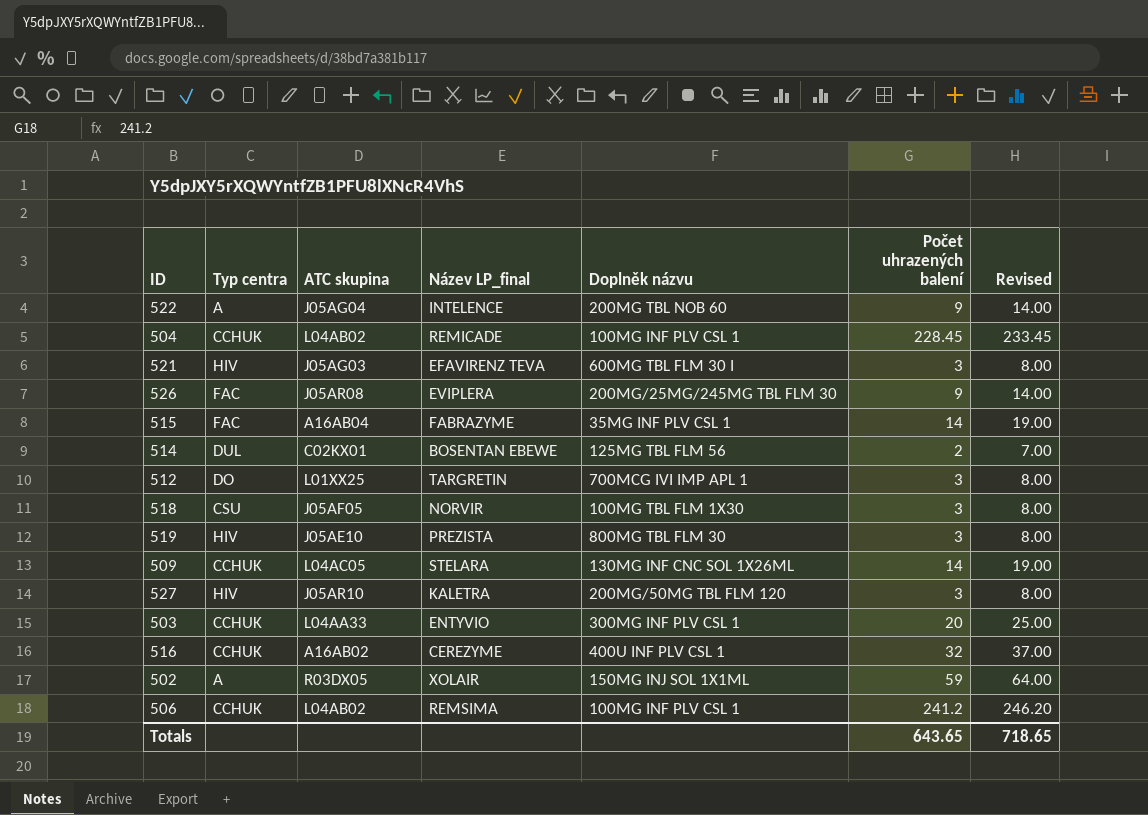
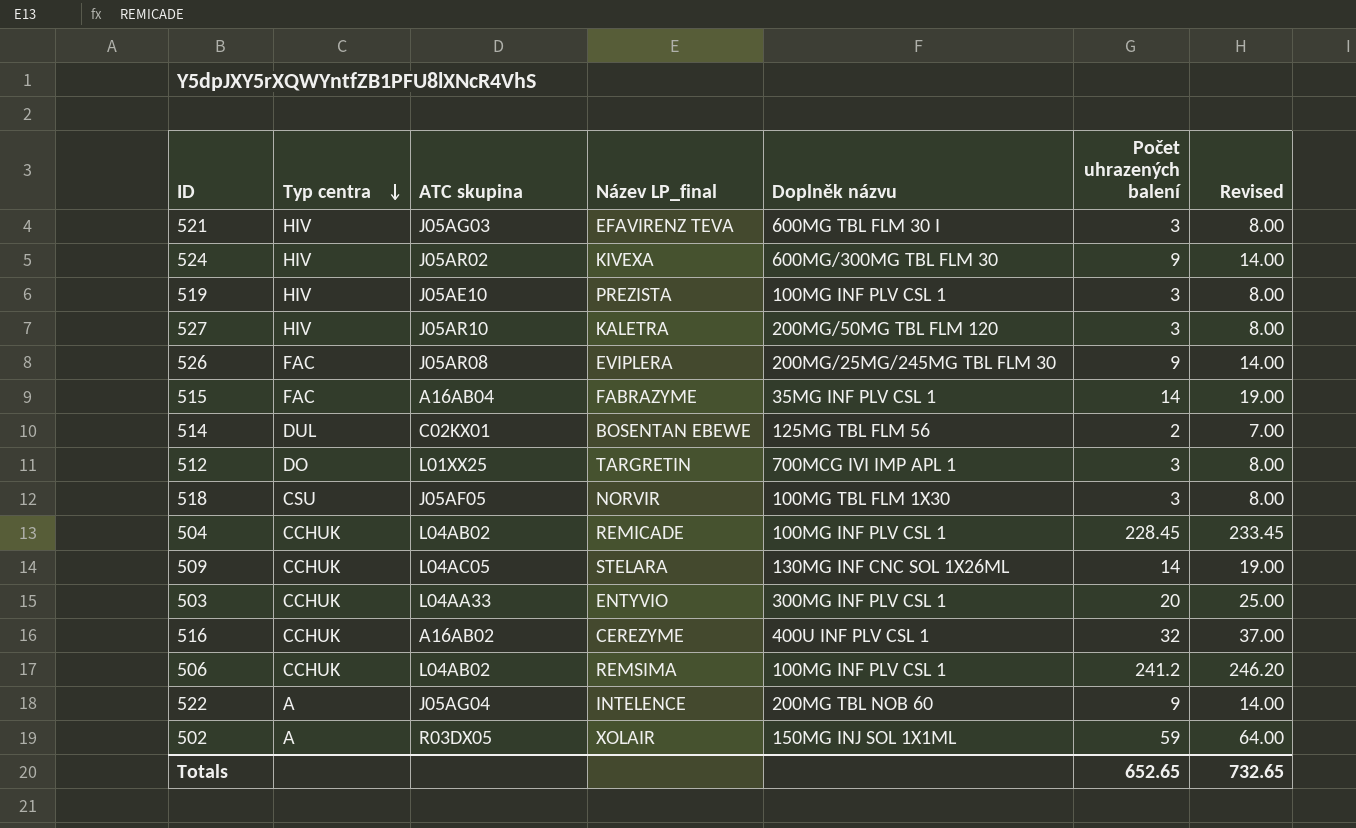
row order: none -> Typ centra descending
row 524: none -> HIV | J05AR02 | KIVEXA | 600MG/300MG TBL FLM 30 | 9 | 14.00
519 | Doplněk názvu: 800MG TBL FLM 30 -> 100MG INF PLV CSL 1
Totals | Počet uhrazených balení: 643.65 -> 652.65
Totals | Revised: 718.65 -> 732.65

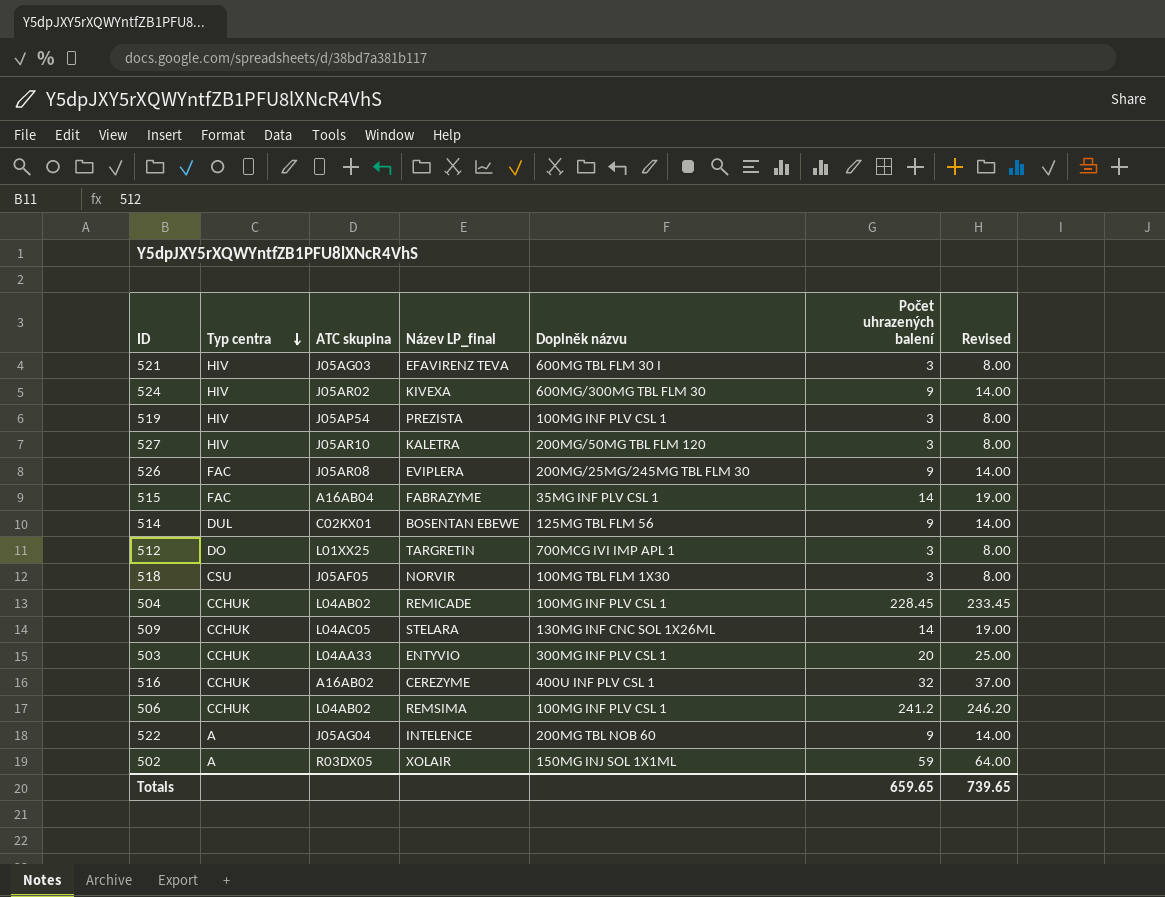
519 | ATC skupina: J05AE10 -> J05AP54
514 | Počet uhrazených balení: 2 -> 9
514 | Revised: 7.00 -> 14.00
Totals | Počet uhrazených balení: 652.65 -> 659.65
Totals | Revised: 732.65 -> 739.65

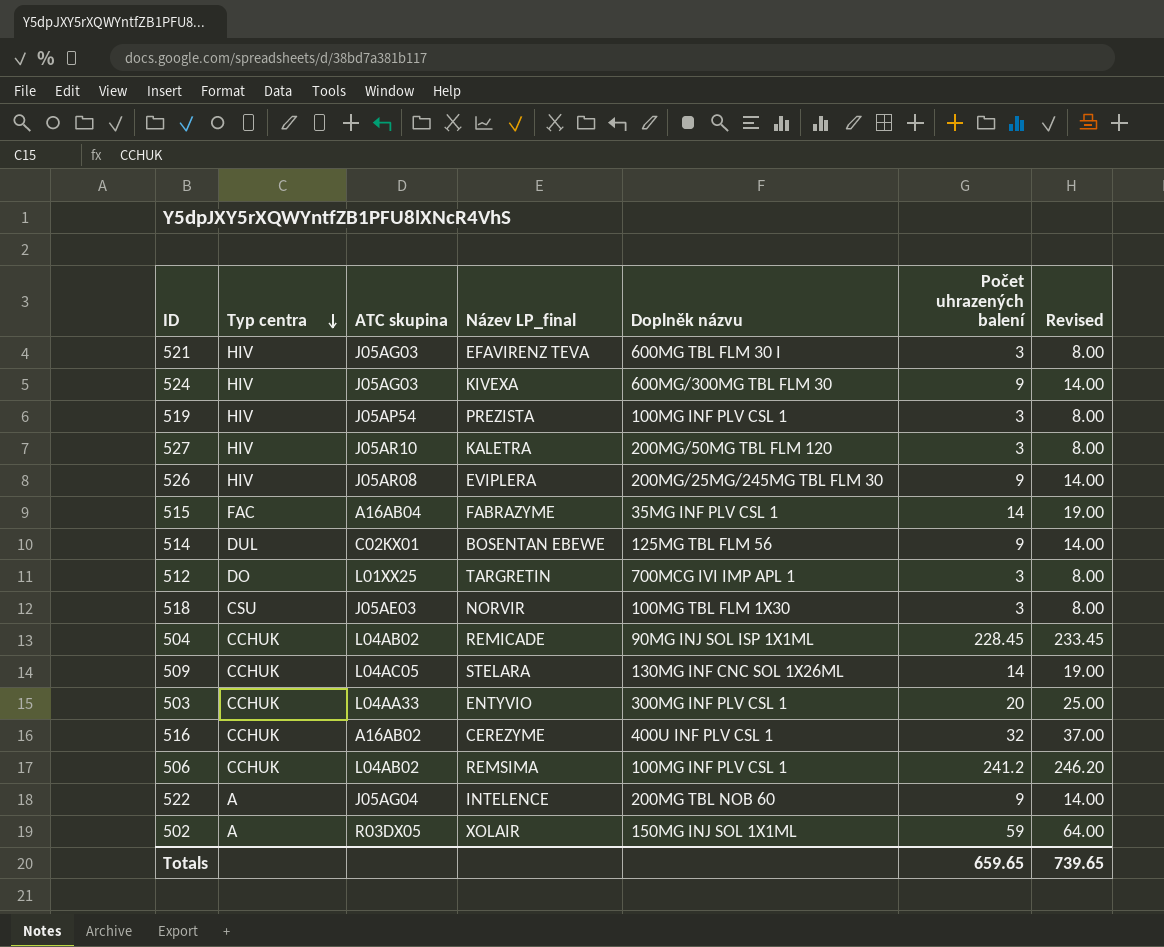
524 | ATC skupina: J05AR02 -> J05AG03
526 | Typ centra: FAC -> HIV
518 | ATC skupina: J05AF05 -> J05AE03
504 | Doplněk názvu: 100MG INF PLV CSL 1 -> 90MG INJ SOL ISP 1X1ML

